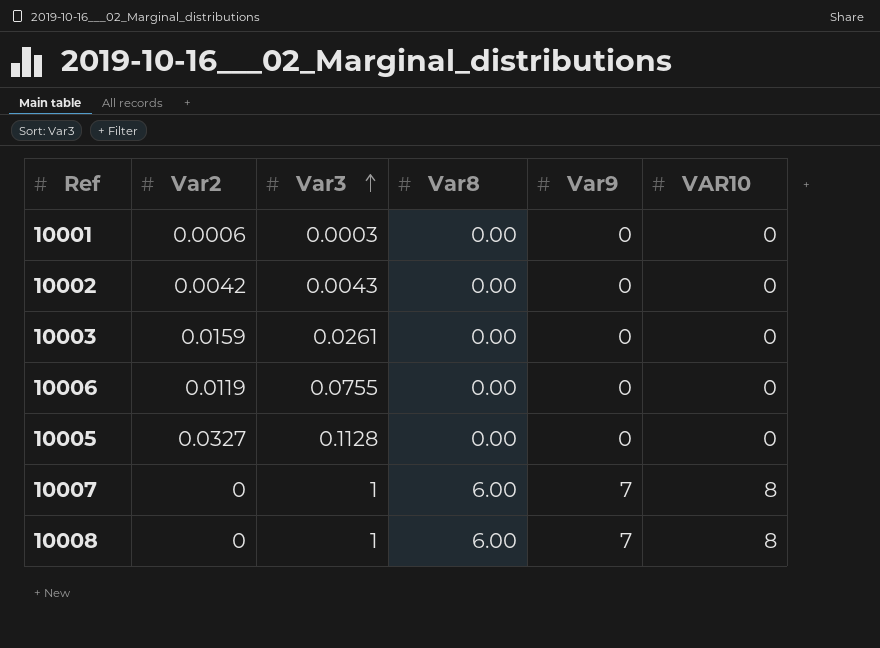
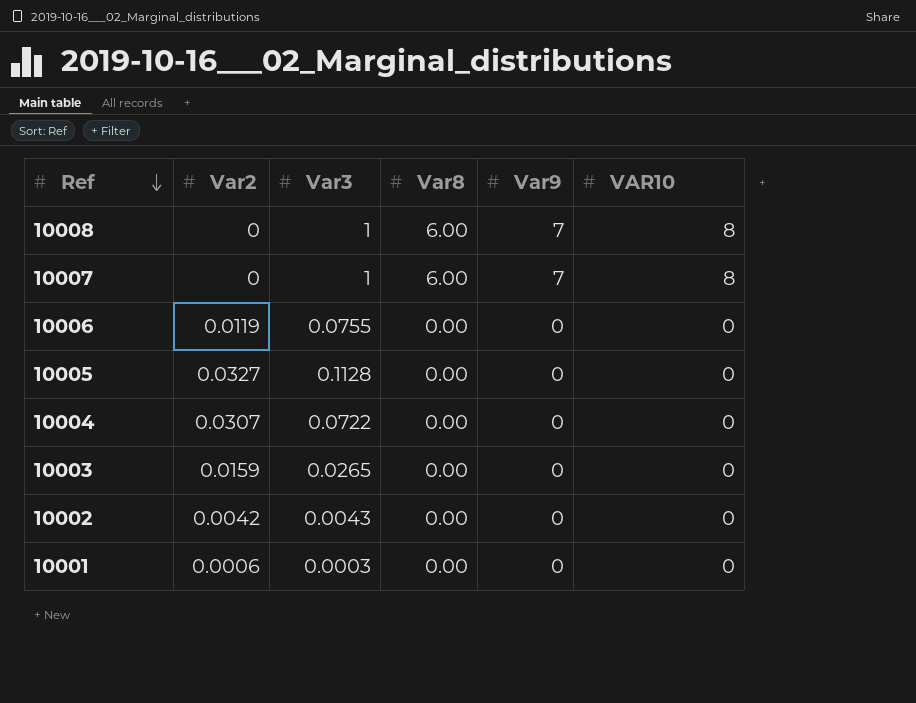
row order: Var3 ascending -> Ref descending
row 10004: none -> 0.0307 | 0.0722 | 0.00 | 0 | 0
10003 | Var3: 0.0261 -> 0.0265

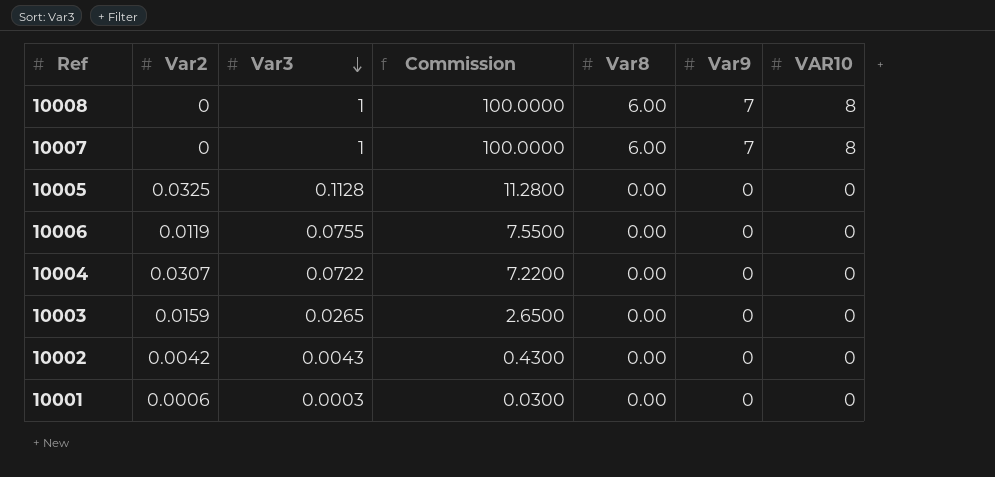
row order: Ref descending -> Var3 descending
column Commission | formula: none -> [Var3] * 100
10005 | Var2: 0.0327 -> 0.0325

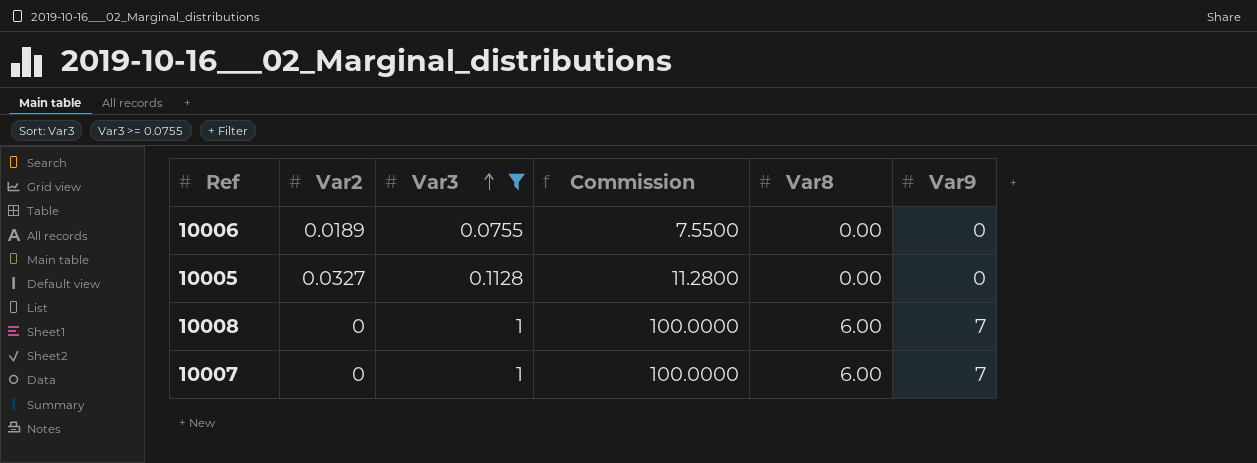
filter: none -> Var3 >= 0.0755
row order: Var3 descending -> Var3 ascending
column VAR10 | position: 7 -> none
10006 | Var2: 0.0119 -> 0.0189
10005 | Var2: 0.0325 -> 0.0327

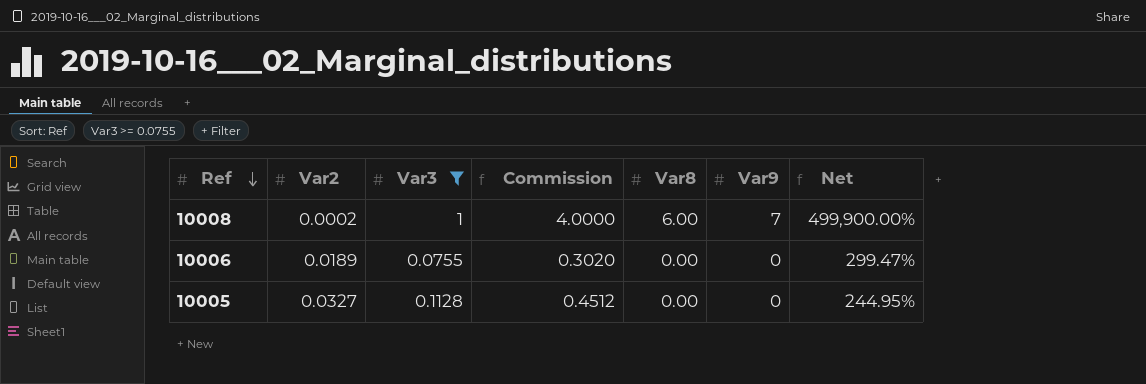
row order: Var3 ascending -> Ref descending
column Commission | formula: [Var3] * 100 -> [Var3] * 4
column Net | formula: none -> ([Var3] - [Var2]) / [Var2]
row 10007: 0 | 1 | 100.0000 | 6.00 | 7 -> none
10008 | Var2: 0 -> 0.0002

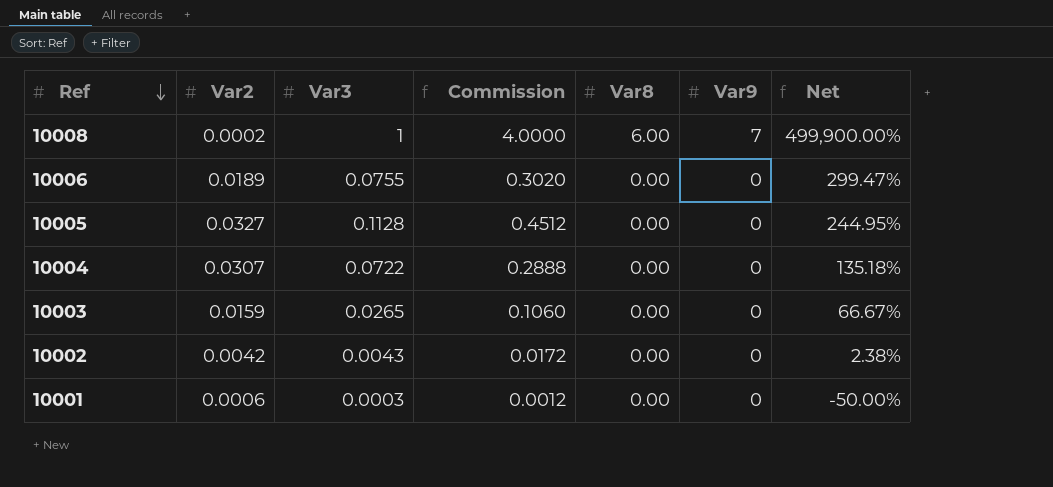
filter: Var3 >= 0.0755 -> none

